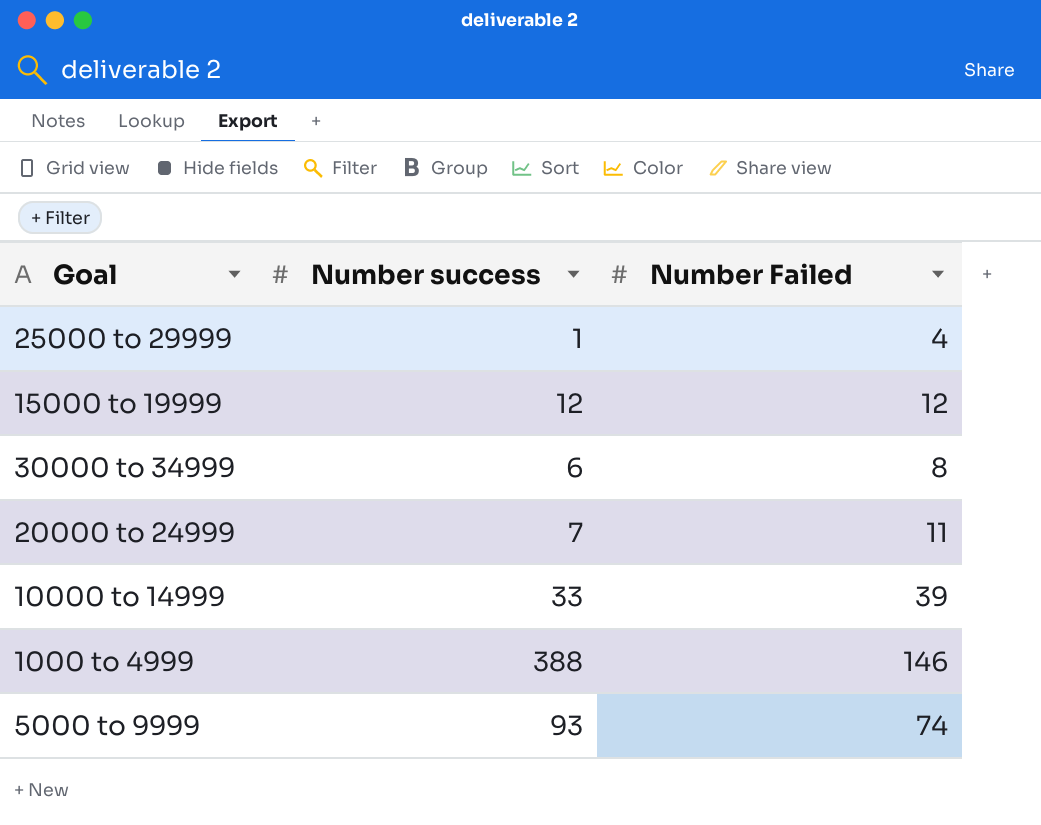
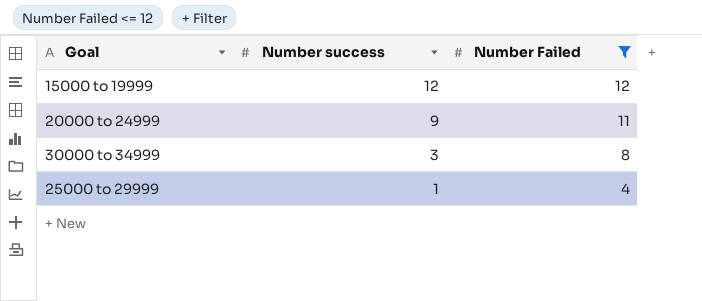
filter: none -> Number Failed <= 12
row order: none -> Number success descending
20000 to 24999 | Number success: 7 -> 9
30000 to 34999 | Number success: 6 -> 3

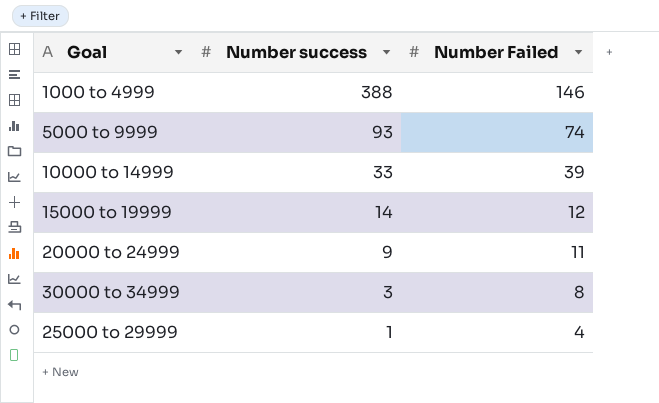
filter: Number Failed <= 12 -> none
15000 to 19999 | Number success: 12 -> 14

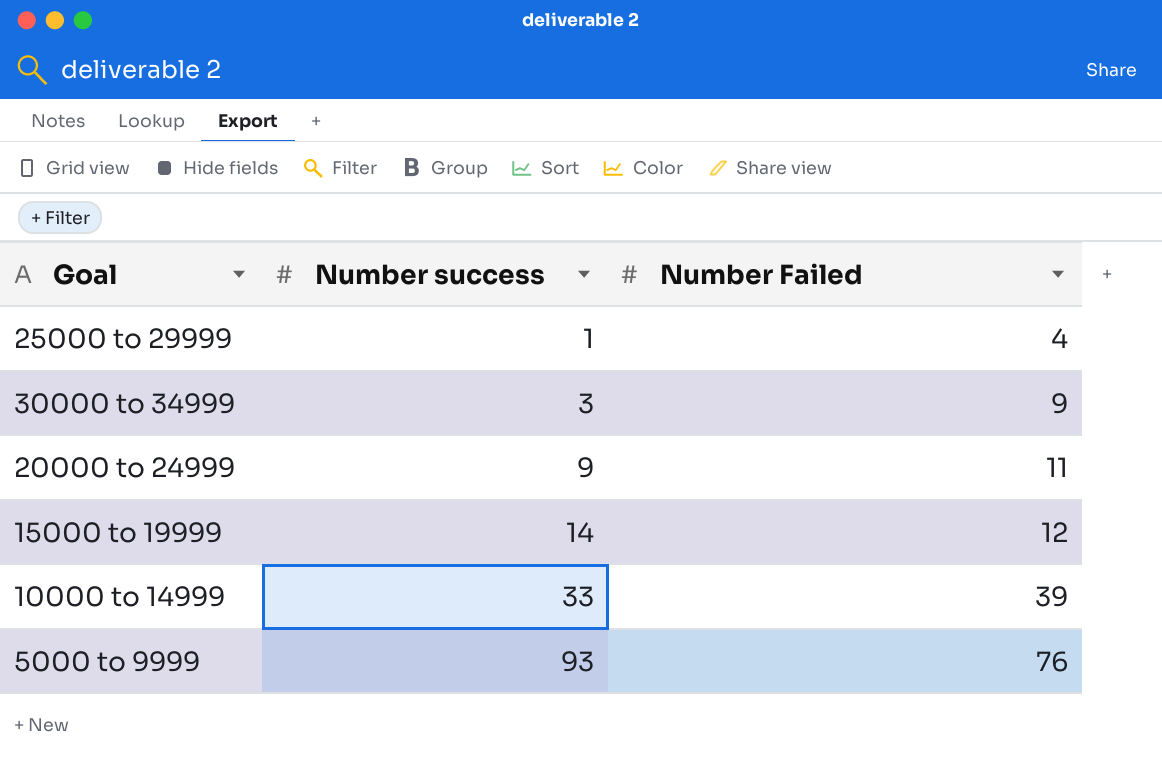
row order: Number success descending -> Number success ascending
row 1000 to 4999: 388 | 146 -> none
30000 to 34999 | Number Failed: 8 -> 9
5000 to 9999 | Number Failed: 74 -> 76

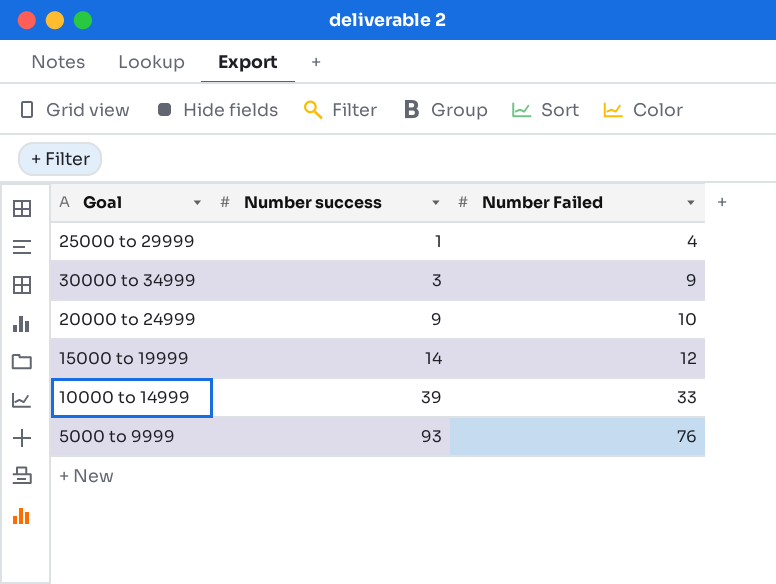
20000 to 24999 | Number Failed: 11 -> 10
10000 to 14999 | Number success: 33 -> 39
10000 to 14999 | Number Failed: 39 -> 33

